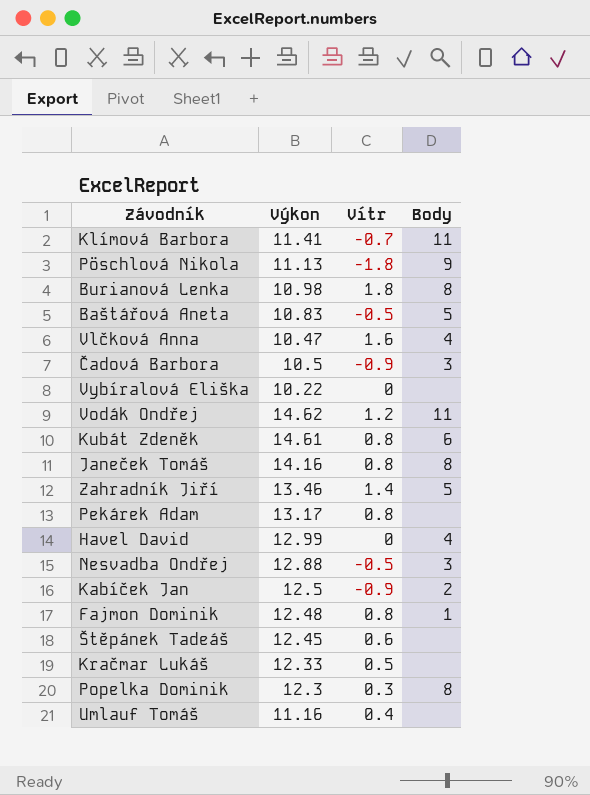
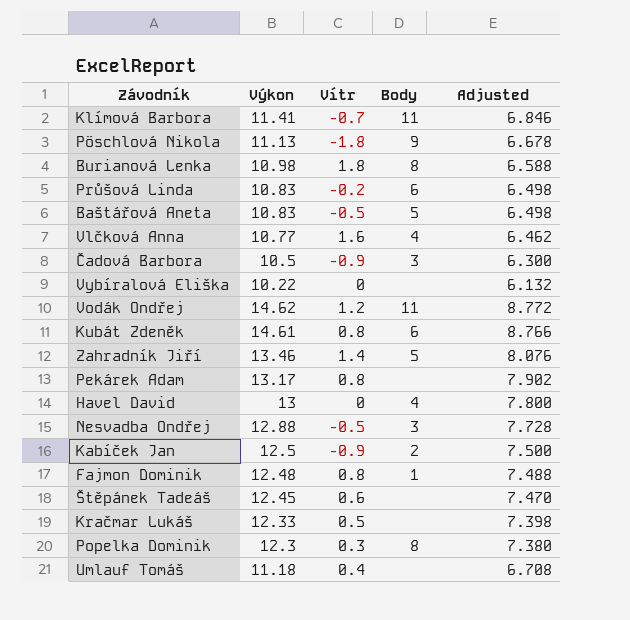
column Adjusted | formula: none -> [Výkon] * 0.6
row Janeček Tomáš: 14.16 | 0.8 | 8 -> none
row Průšová Linda: none -> 10.83 | -0.2 | 6 | 6.498
Vlčková Anna | Výkon: 10.47 -> 10.77
Havel David | Výkon: 12.99 -> 13
Umlauf Tomáš | Výkon: 11.16 -> 11.18

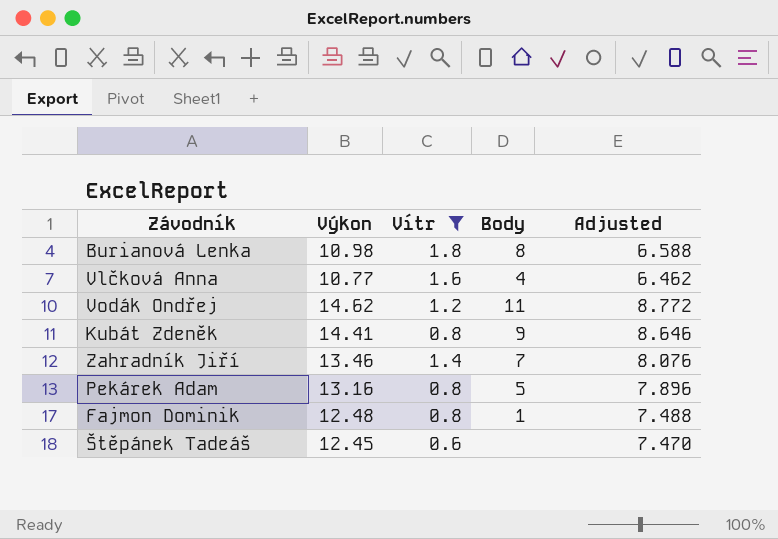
filter: none -> Vítr >= 0.6
Kubát Zdeněk | Výkon: 14.61 -> 14.41
Kubát Zdeněk | Body: 6 -> 9
Kubát Zdeněk | Adjusted: 8.766 -> 8.646
Zahradník Jiří | Body: 5 -> 7
Pekárek Adam | Výkon: 13.17 -> 13.16
Pekárek Adam | Body: none -> 5
Pekárek Adam | Adjusted: 7.902 -> 7.896

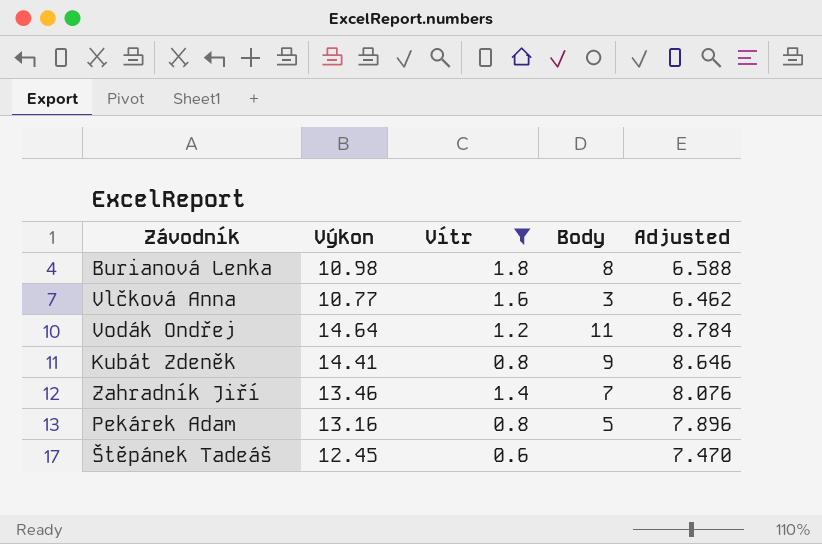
row Fajmon Dominik: 12.48 | 0.8 | 1 | 7.488 -> none
Vlčková Anna | Body: 4 -> 3
Vodák Ondřej | Výkon: 14.62 -> 14.64
Vodák Ondřej | Adjusted: 8.772 -> 8.784

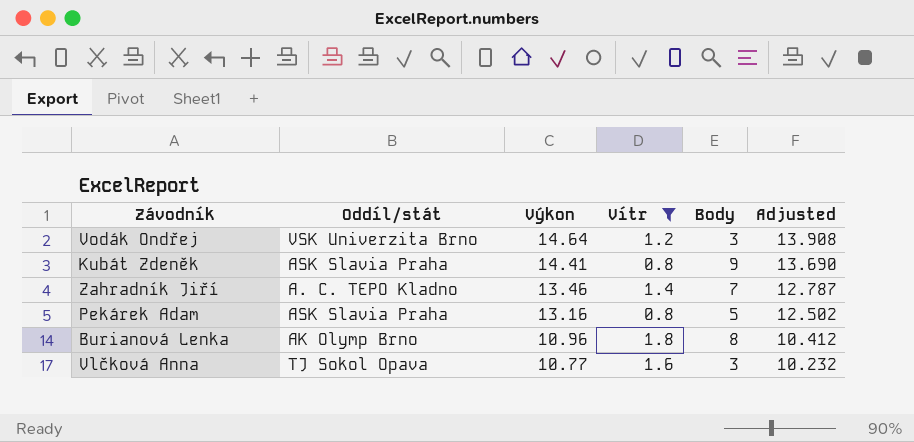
row order: none -> Výkon descending
column Oddíl/stát | position: none -> 2
column Adjusted | formula: [Výkon] * 0.6 -> [Výkon] * 0.95
row Štěpánek Tadeáš: 12.45 | 0.6 | none | 7.470 -> none
Vodák Ondřej | Body: 11 -> 3
Burianová Lenka | Výkon: 10.98 -> 10.96

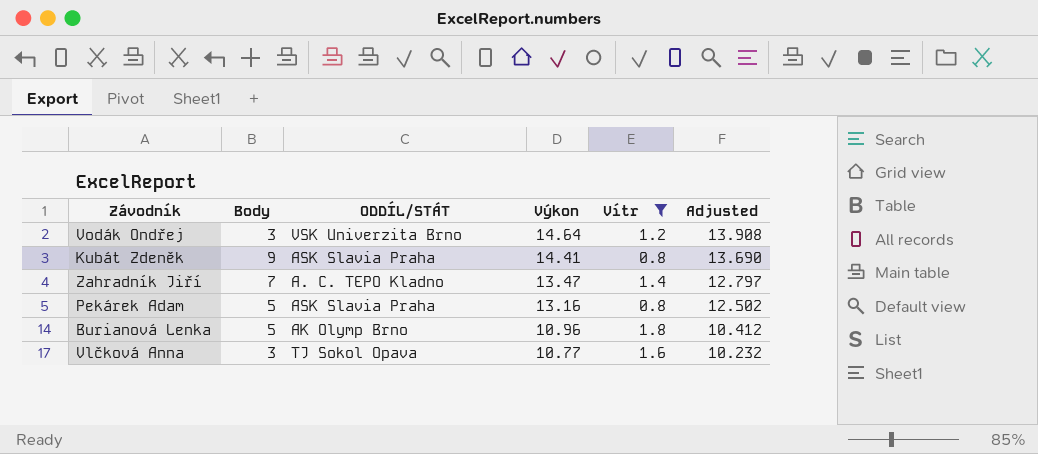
column Body | position: 5 -> 2
column name: Oddíl/stát -> ODDÍL/STÁT
Zahradník Jiří | Výkon: 13.46 -> 13.47
Zahradník Jiří | Adjusted: 12.787 -> 12.797
Burianová Lenka | Body: 8 -> 5

